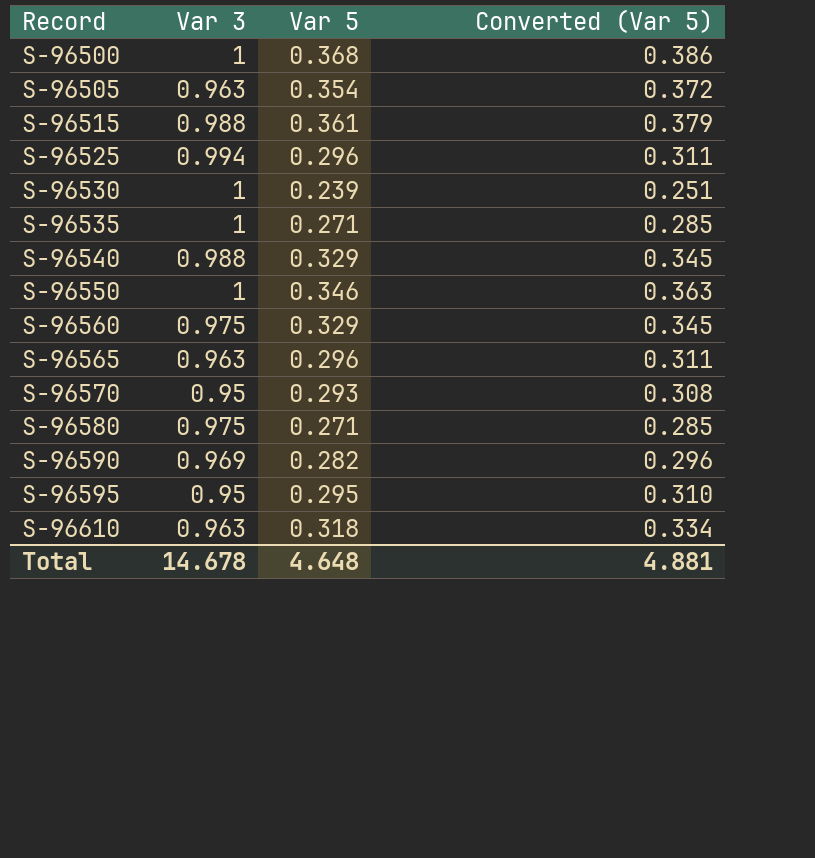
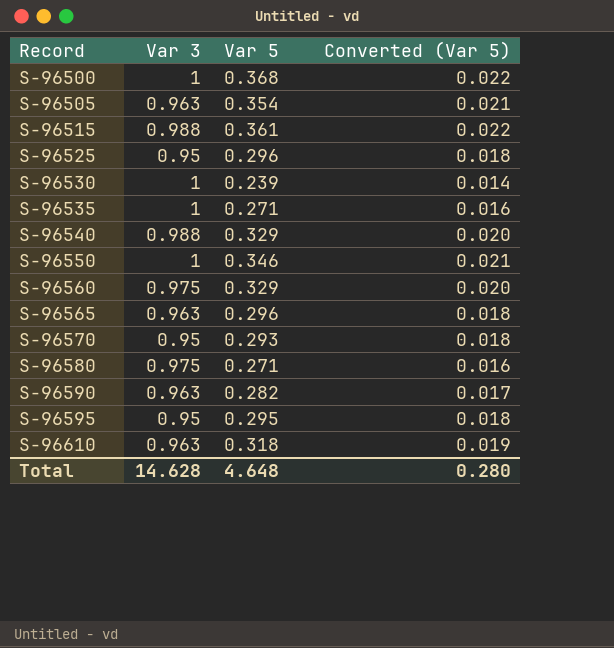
column Converted (Var 5) | formula: [Var 5] * 1.05 -> [Var 5] * 0.06
S-96525 | Var 3: 0.994 -> 0.95
S-96590 | Var 3: 0.969 -> 0.963
Total | Var 3: 14.678 -> 14.628
Total | Converted (Var 5): 4.881 -> 0.280

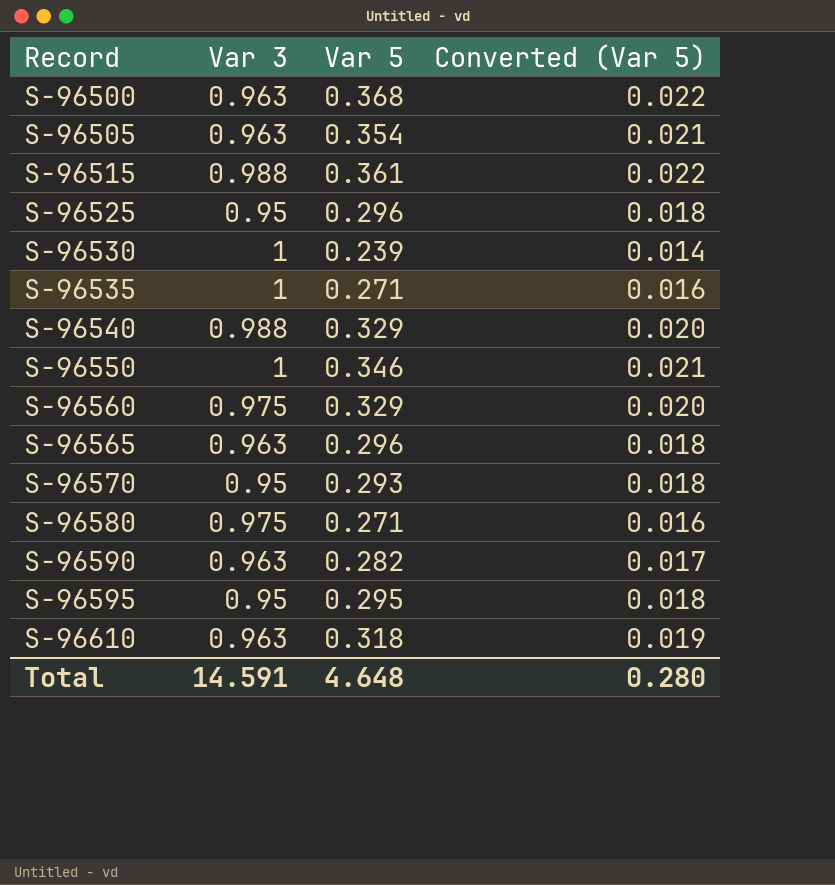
S-96500 | Var 3: 1 -> 0.963
Total | Var 3: 14.628 -> 14.591

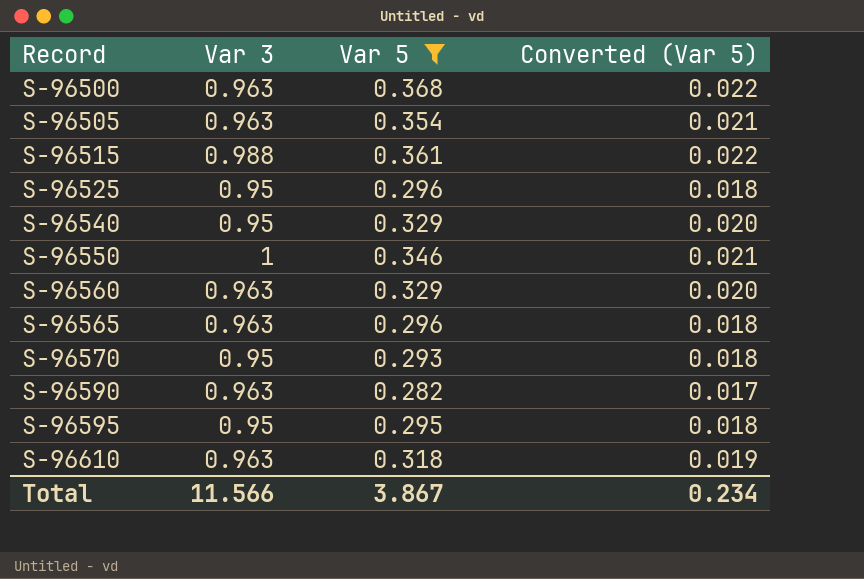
filter: none -> Var 5 >= 0.282
S-96540 | Var 3: 0.988 -> 0.95
S-96560 | Var 3: 0.975 -> 0.963
Total | Var 3: 14.591 -> 11.566
Total | Var 5: 4.648 -> 3.867
Total | Converted (Var 5): 0.280 -> 0.234

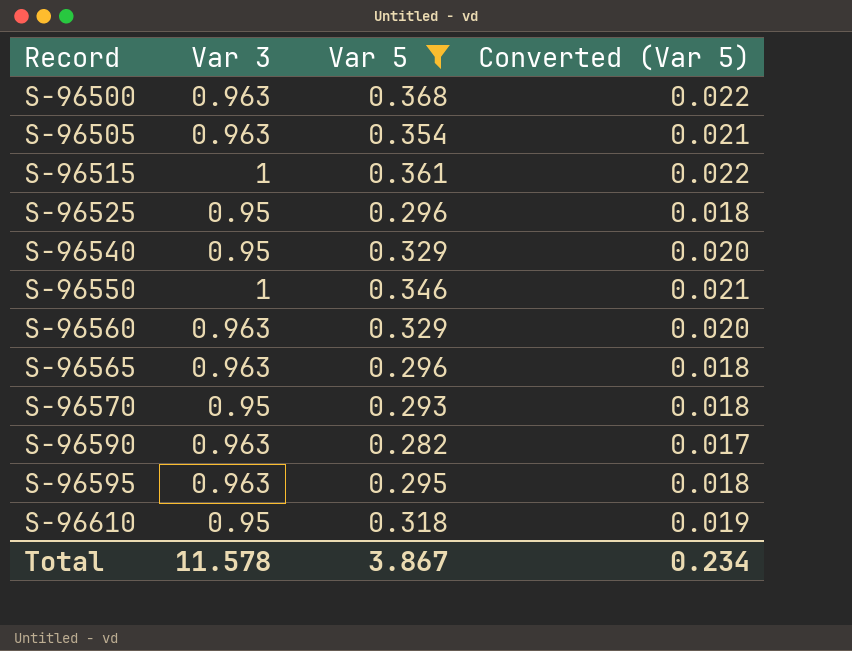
S-96515 | Var 3: 0.988 -> 1
S-96595 | Var 3: 0.95 -> 0.963
S-96610 | Var 3: 0.963 -> 0.95
Total | Var 3: 11.566 -> 11.578

